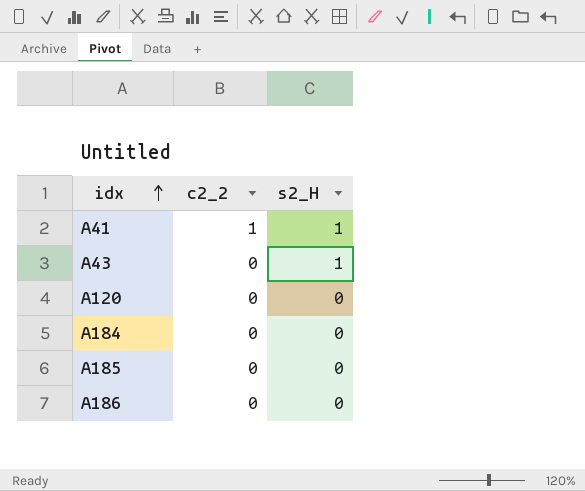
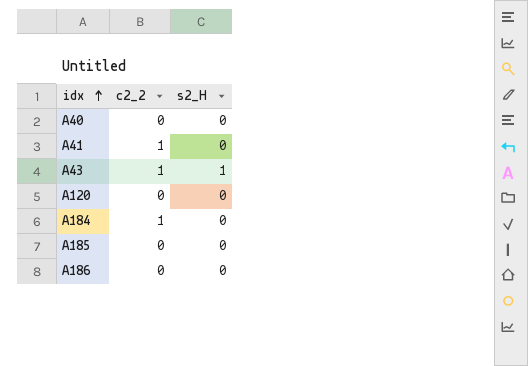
row A40: none -> 0 | 0
A41 | s2_H: 1 -> 0
A43 | c2_2: 0 -> 1
A184 | c2_2: 0 -> 1

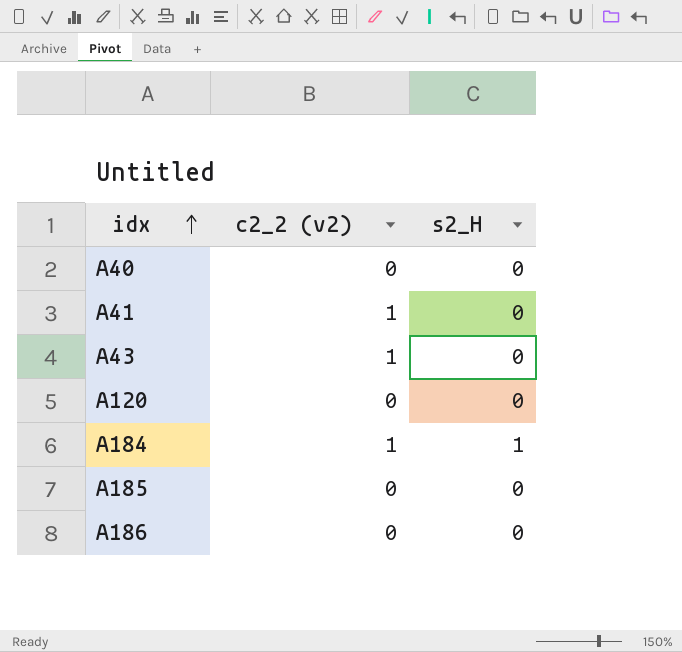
column name: c2_2 -> c2_2 (v2)
A43 | s2_H: 1 -> 0
A184 | s2_H: 0 -> 1

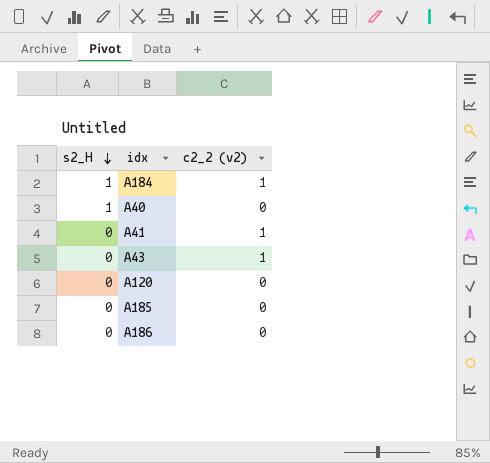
row order: idx ascending -> s2_H descending
column s2_H | position: 3 -> 1
A40 | s2_H: 0 -> 1

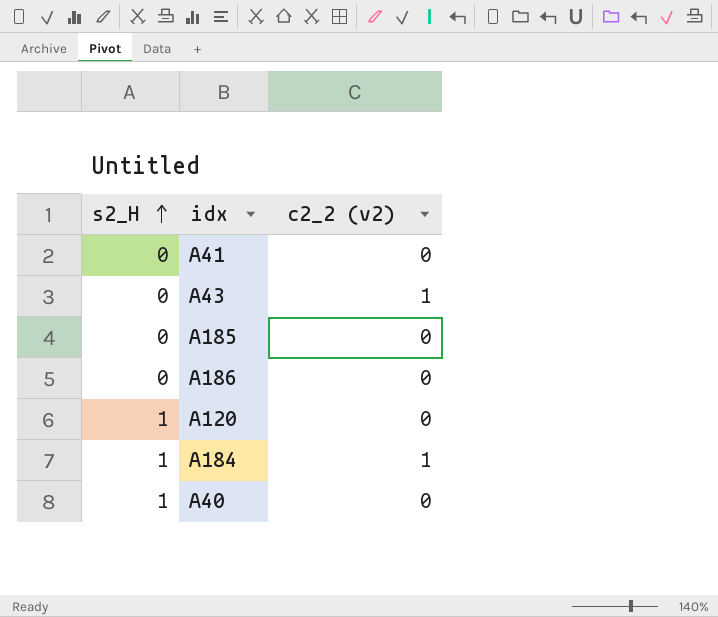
row order: s2_H descending -> s2_H ascending
A41 | c2_2 (v2): 1 -> 0
A120 | s2_H: 0 -> 1

